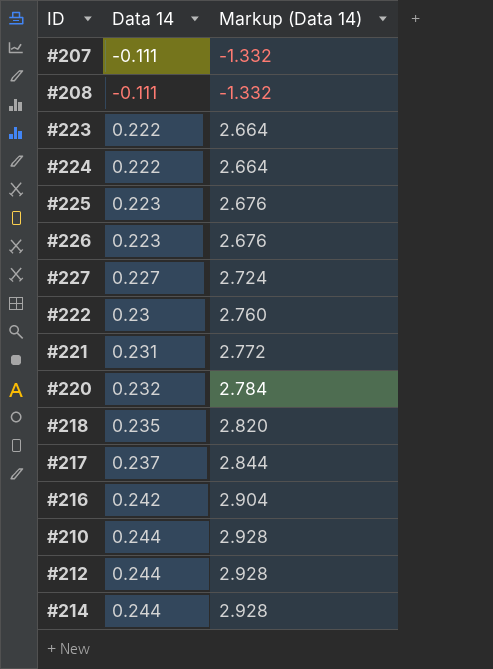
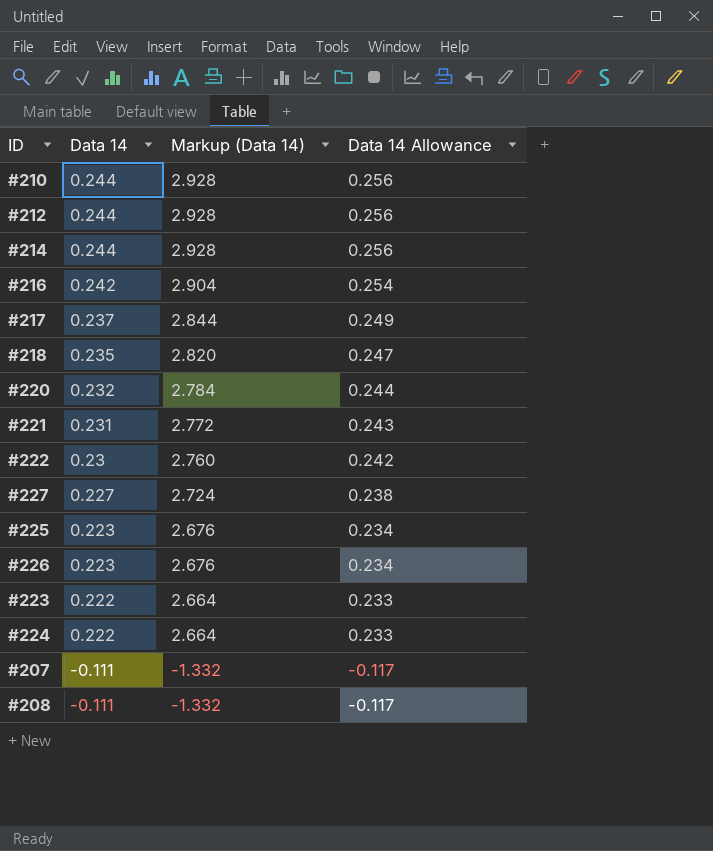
row order: Data 14 ascending -> Data 14 descending
column Data 14 Allowance | formula: none -> [Data 14] * 1.05

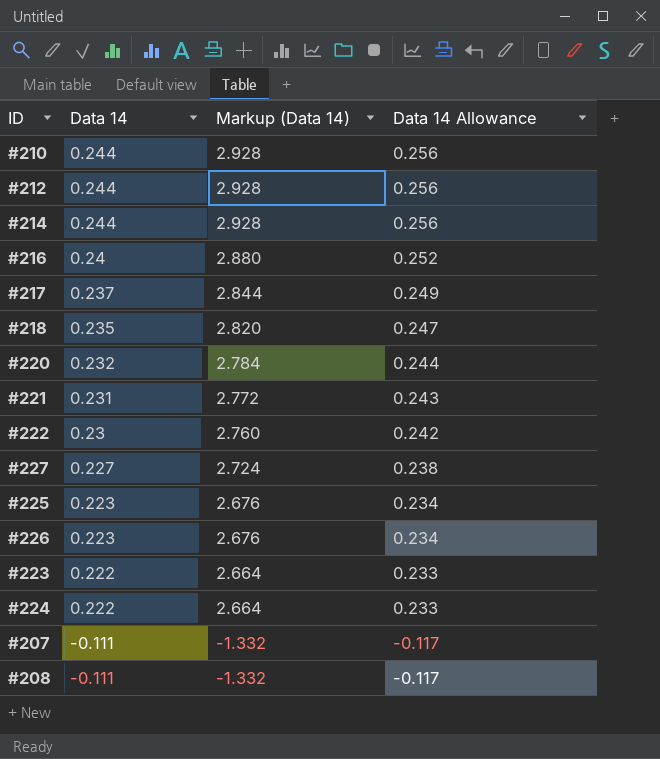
#216 | Data 14: 0.242 -> 0.24
#216 | Markup (Data 14): 2.904 -> 2.880
#216 | Data 14 Allowance: 0.254 -> 0.252

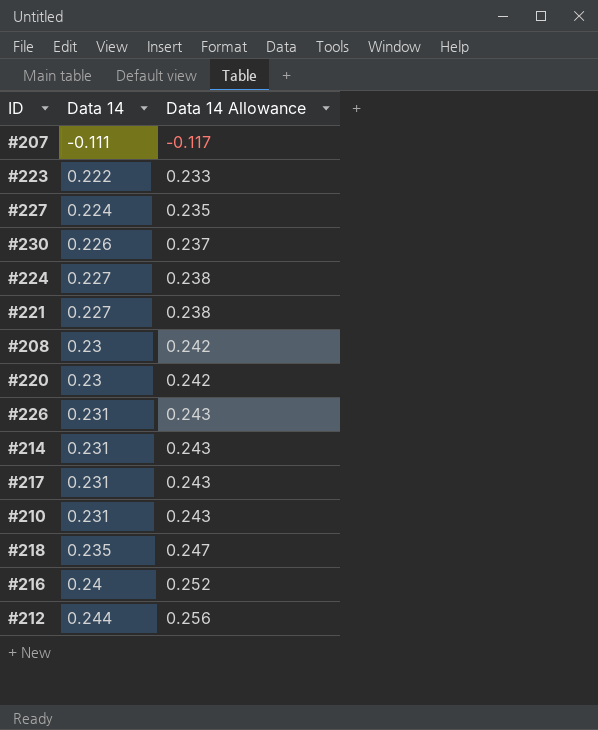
row order: Data 14 descending -> Data 14 ascending
column Markup (Data 14) | formula: [Data 14] * 12 -> none
row #222: 0.23 | 2.760 | 0.242 -> none
row #225: 0.223 | 2.676 | 0.234 -> none
#227 | Data 14: 0.227 -> 0.224
#227 | Data 14 Allowance: 0.238 -> 0.235
row #230: none -> 0.226 | 0.237
#224 | Data 14: 0.222 -> 0.227
#224 | Data 14 Allowance: 0.233 -> 0.238
#221 | Data 14: 0.231 -> 0.227
#221 | Data 14 Allowance: 0.243 -> 0.238
#208 | Data 14: -0.111 -> 0.23
#208 | Data 14 Allowance: -0.117 -> 0.242
#220 | Data 14: 0.232 -> 0.23
#220 | Data 14 Allowance: 0.244 -> 0.242
#226 | Data 14: 0.223 -> 0.231
#226 | Data 14 Allowance: 0.234 -> 0.243
#214 | Data 14: 0.244 -> 0.231
#214 | Data 14 Allowance: 0.256 -> 0.243
#217 | Data 14: 0.237 -> 0.231
#217 | Data 14 Allowance: 0.249 -> 0.243
#210 | Data 14: 0.244 -> 0.231
#210 | Data 14 Allowance: 0.256 -> 0.243

